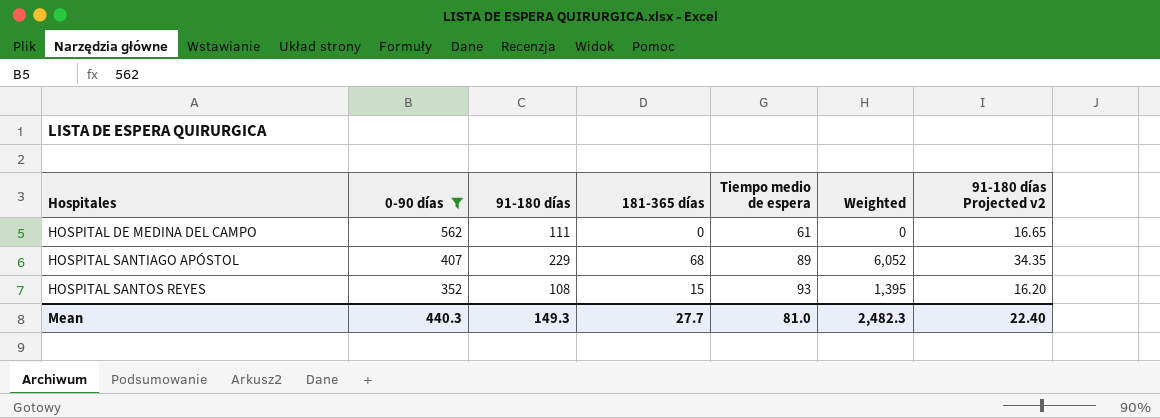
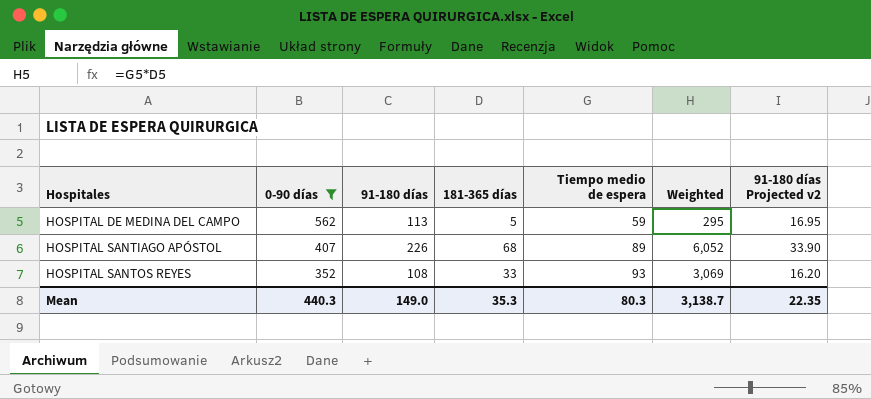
HOSPITAL DE MEDINA DEL CAMPO | 91-180 días: 111 -> 113
HOSPITAL DE MEDINA DEL CAMPO | 181-365 días: 0 -> 5
HOSPITAL DE MEDINA DEL CAMPO | Tiempo medio de espera: 61 -> 59
HOSPITAL DE MEDINA DEL CAMPO | Weighted: 0 -> 295
HOSPITAL DE MEDINA DEL CAMPO | 91-180 días Projected v2: 16.65 -> 16.95
HOSPITAL SANTIAGO APÓSTOL | 91-180 días: 229 -> 226
HOSPITAL SANTIAGO APÓSTOL | 91-180 días Projected v2: 34.35 -> 33.90
HOSPITAL SANTOS REYES | 181-365 días: 15 -> 33
HOSPITAL SANTOS REYES | Weighted: 1,395 -> 3,069
Mean | 91-180 días: 149.3 -> 149.0
Mean | 181-365 días: 27.7 -> 35.3
Mean | Tiempo medio de espera: 81.0 -> 80.3
Mean | Weighted: 2,482.3 -> 3,138.7
Mean | 91-180 días Projected v2: 22.40 -> 22.35

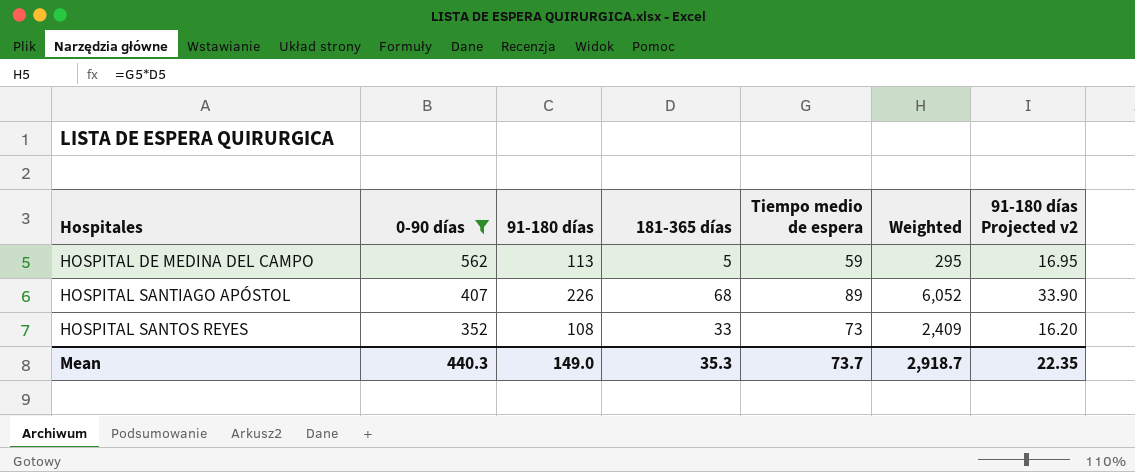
HOSPITAL SANTOS REYES | Tiempo medio de espera: 93 -> 73
HOSPITAL SANTOS REYES | Weighted: 3,069 -> 2,409
Mean | Tiempo medio de espera: 80.3 -> 73.7
Mean | Weighted: 3,138.7 -> 2,918.7

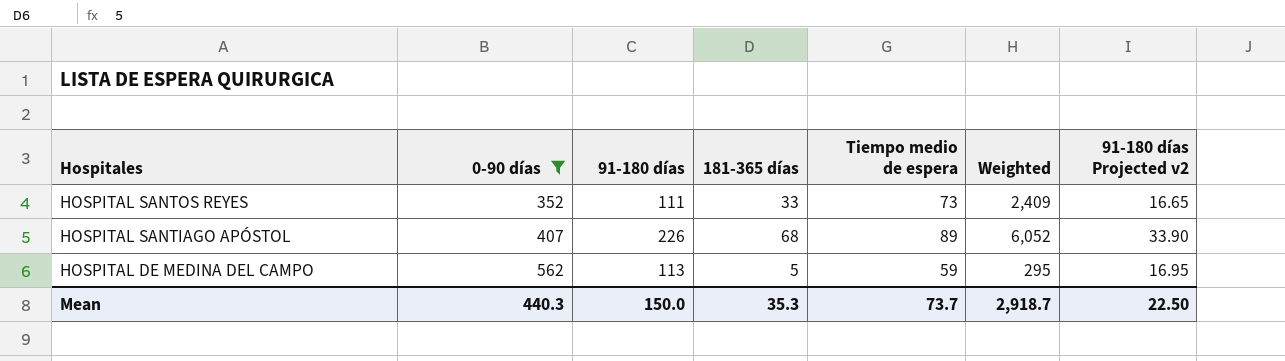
row order: Hospitales ascending -> Hospitales descending
HOSPITAL SANTOS REYES | 91-180 días: 108 -> 111
HOSPITAL SANTOS REYES | 91-180 días Projected v2: 16.20 -> 16.65
Mean | 91-180 días: 149.0 -> 150.0
Mean | 91-180 días Projected v2: 22.35 -> 22.50

